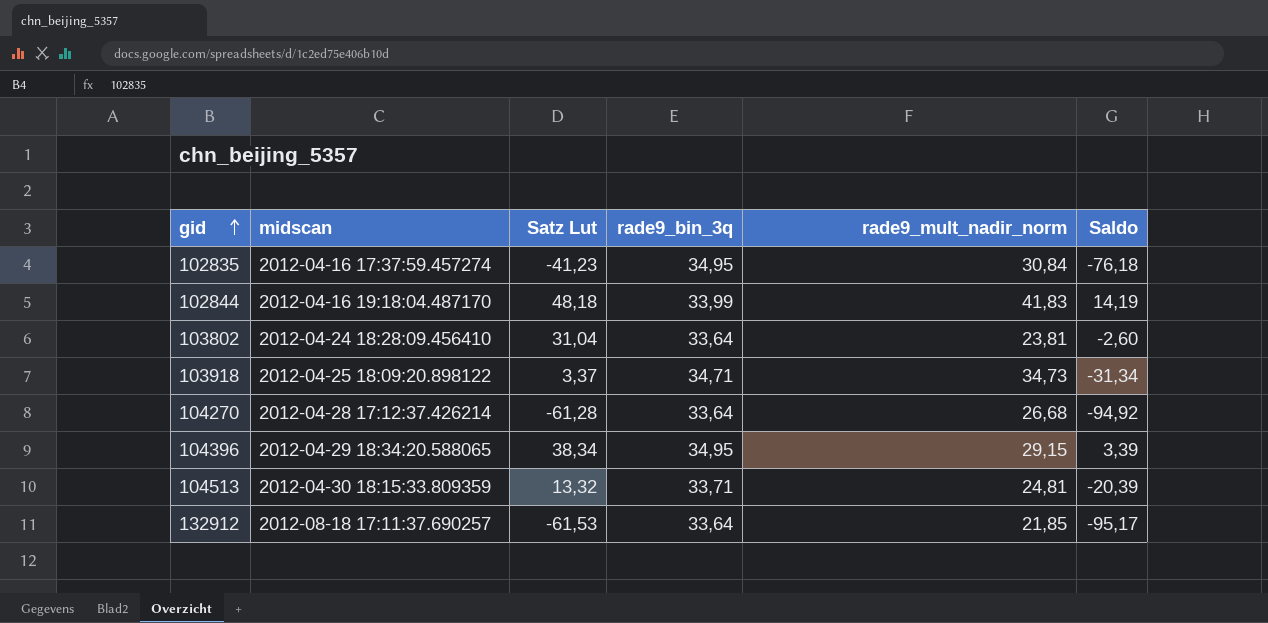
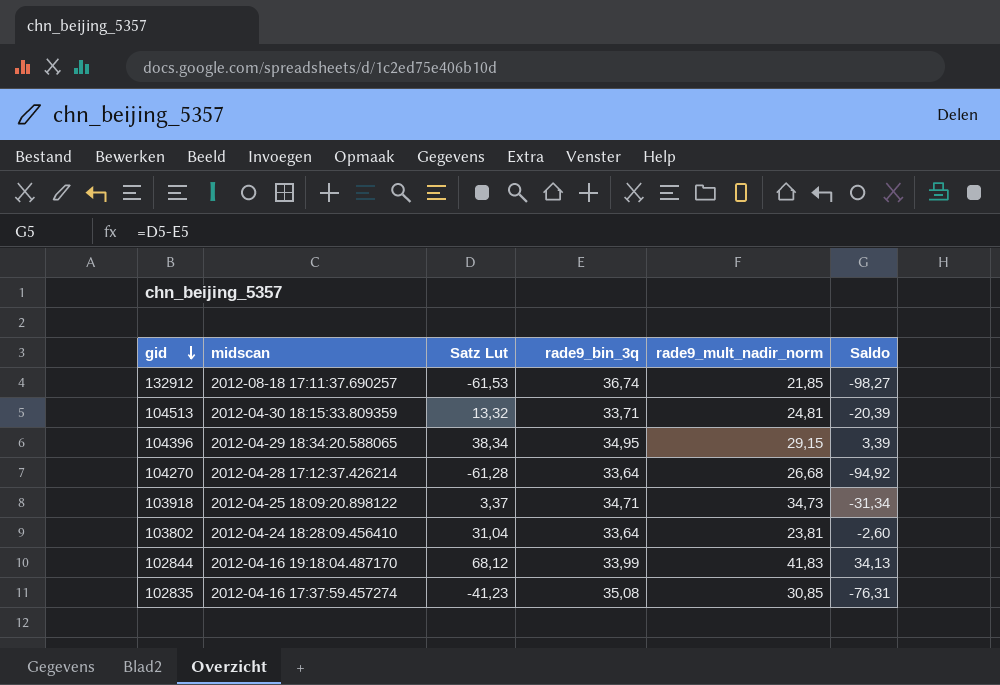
row order: gid ascending -> gid descending
132912 | rade9_bin_3q: 33,64 -> 36,74
132912 | Saldo: -95,17 -> -98,27
102844 | Satz Lut: 48,18 -> 68,12
102844 | Saldo: 14,19 -> 34,13
102835 | rade9_bin_3q: 34,95 -> 35,08
102835 | rade9_mult_nadir_norm: 30,84 -> 30,85
102835 | Saldo: -76,18 -> -76,31

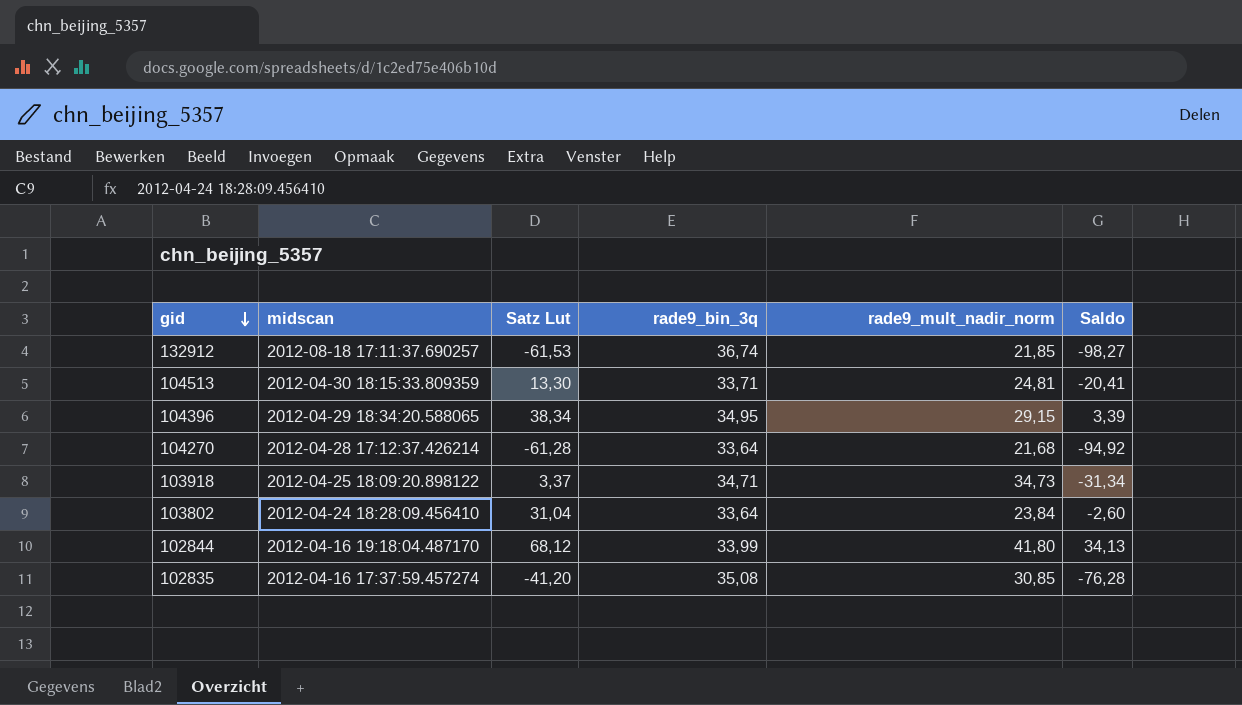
104513 | Satz Lut: 13,32 -> 13,30
104513 | Saldo: -20,39 -> -20,41
104270 | rade9_mult_nadir_norm: 26,68 -> 21,68
103802 | rade9_mult_nadir_norm: 23,81 -> 23,84
102844 | rade9_mult_nadir_norm: 41,83 -> 41,80
102835 | Satz Lut: -41,23 -> -41,20
102835 | Saldo: -76,31 -> -76,28

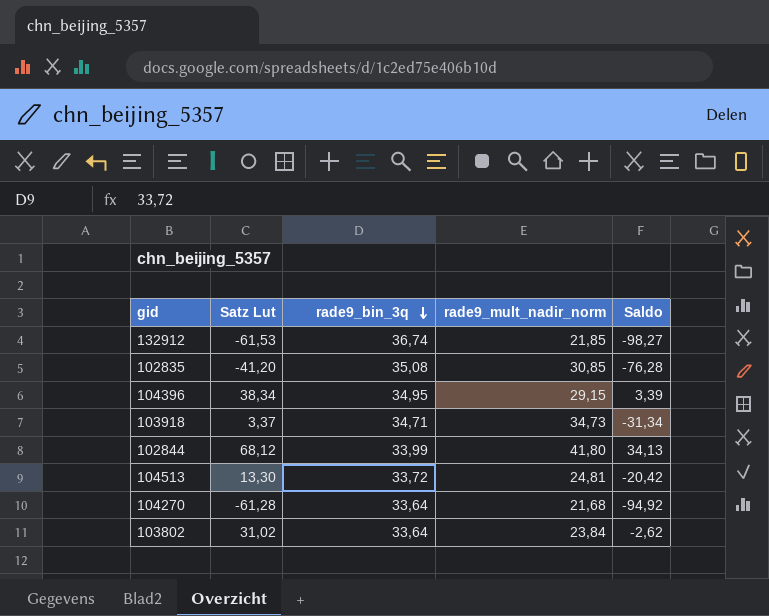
row order: gid descending -> rade9_bin_3q descending
column midscan | position: 2 -> none
104513 | rade9_bin_3q: 33,71 -> 33,72
104513 | Saldo: -20,41 -> -20,42
103802 | Satz Lut: 31,04 -> 31,02
103802 | Saldo: -2,60 -> -2,62

